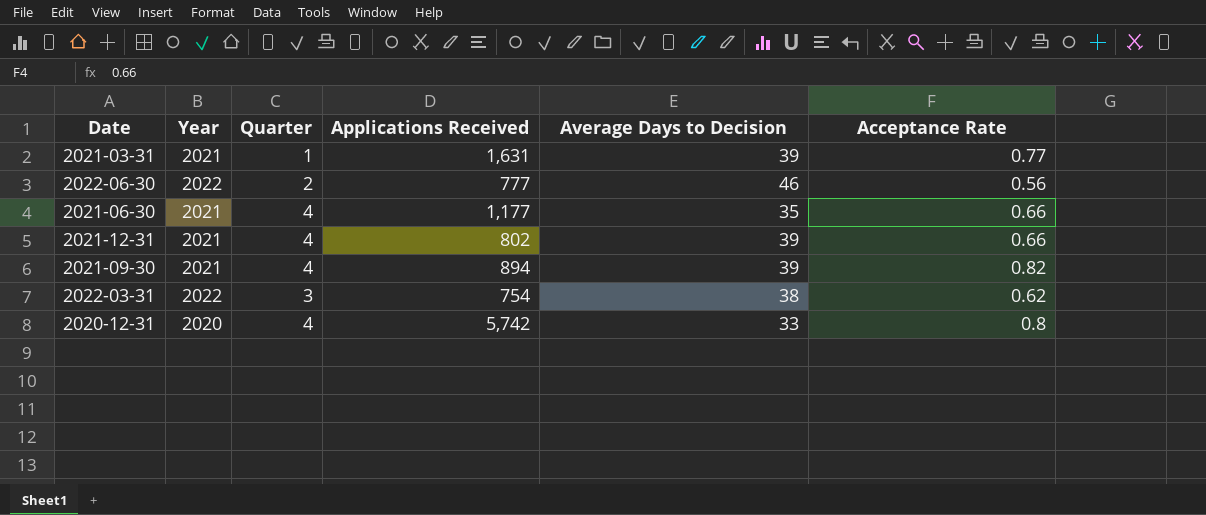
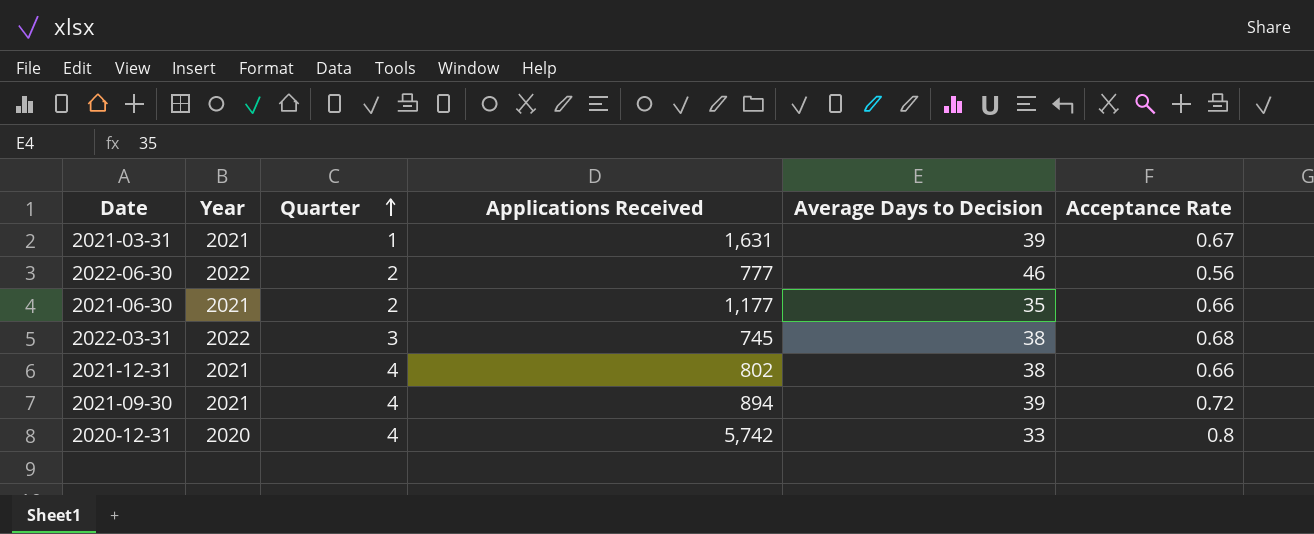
row order: none -> Quarter ascending
2021-03-31 | Acceptance Rate: 0.77 -> 0.67
2021-06-30 | Quarter: 4 -> 2
2022-03-31 | Applications Received: 754 -> 745
2022-03-31 | Acceptance Rate: 0.62 -> 0.68
2021-12-31 | Average Days to Decision: 39 -> 38
2021-09-30 | Acceptance Rate: 0.82 -> 0.72

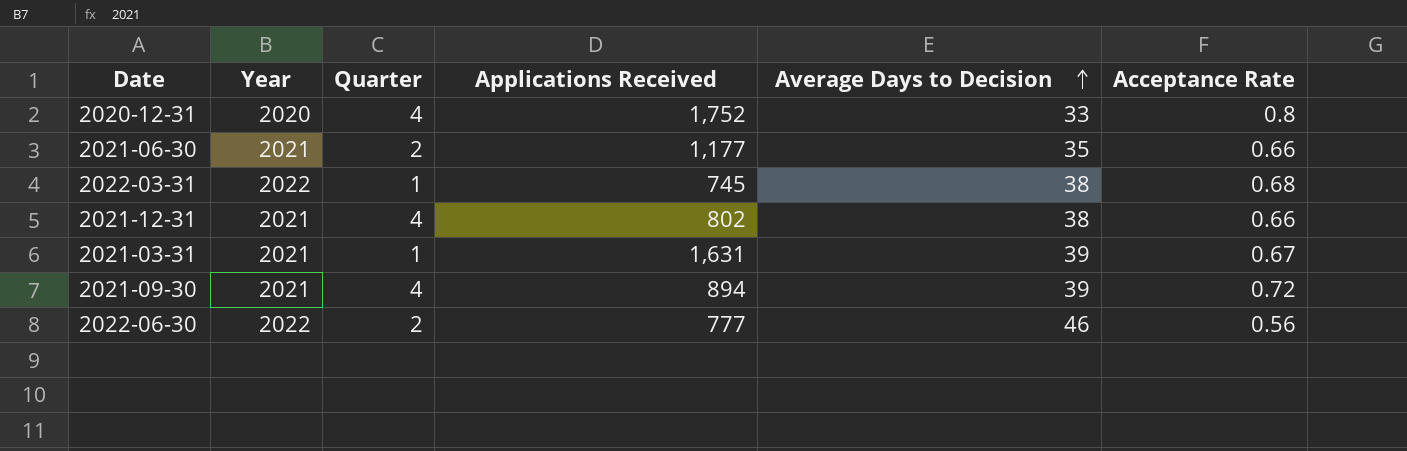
row order: Quarter ascending -> Average Days to Decision ascending
2020-12-31 | Applications Received: 5,742 -> 1,752
2022-03-31 | Quarter: 3 -> 1

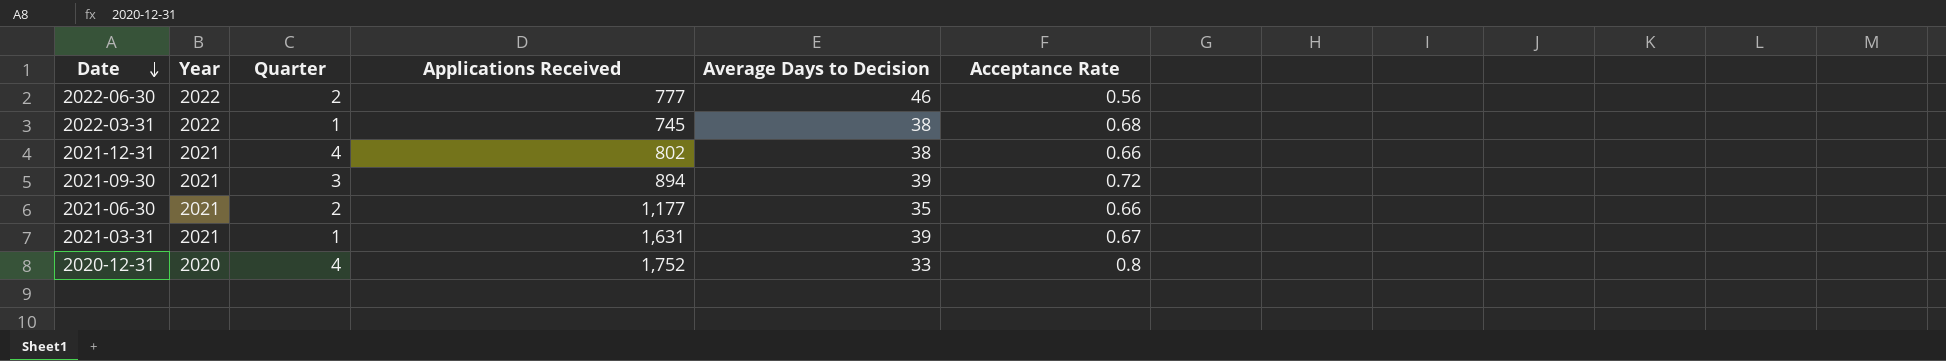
row order: Average Days to Decision ascending -> Date descending
2021-09-30 | Quarter: 4 -> 3

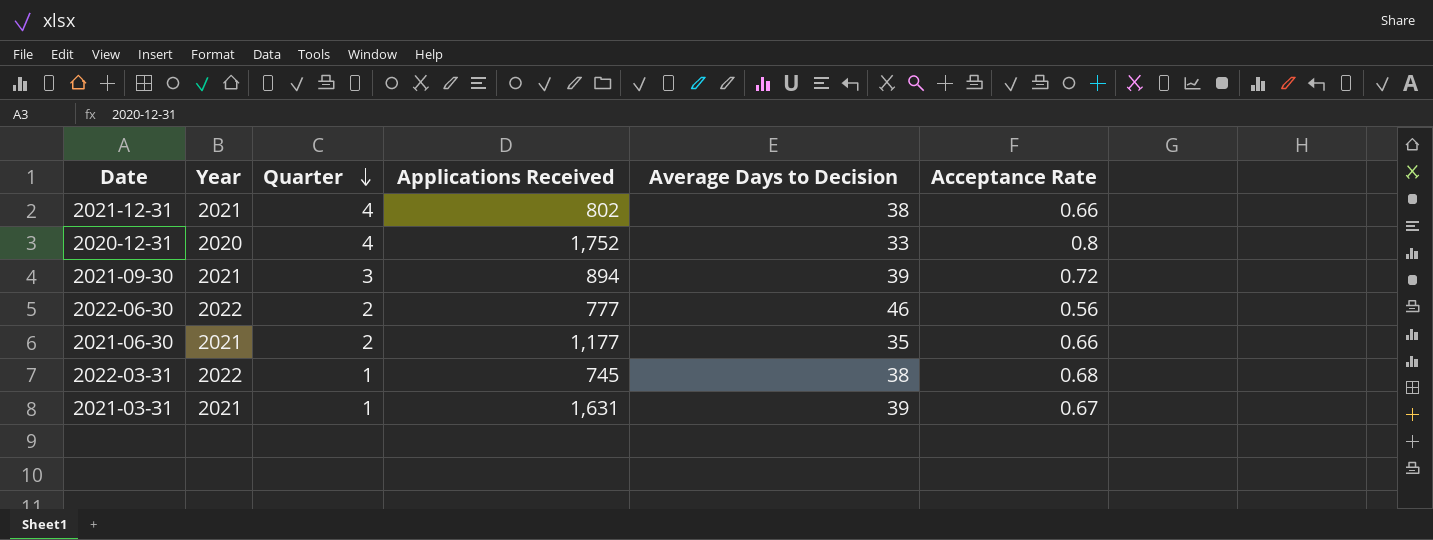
row order: Date descending -> Quarter descending

